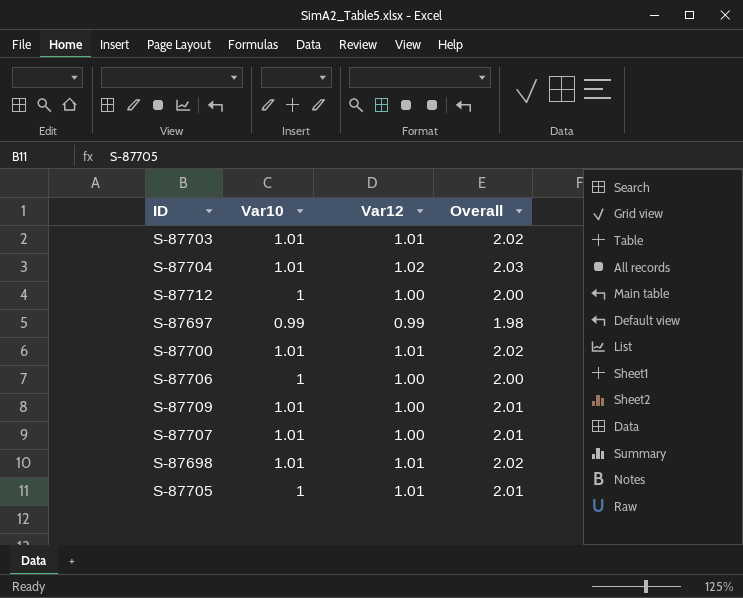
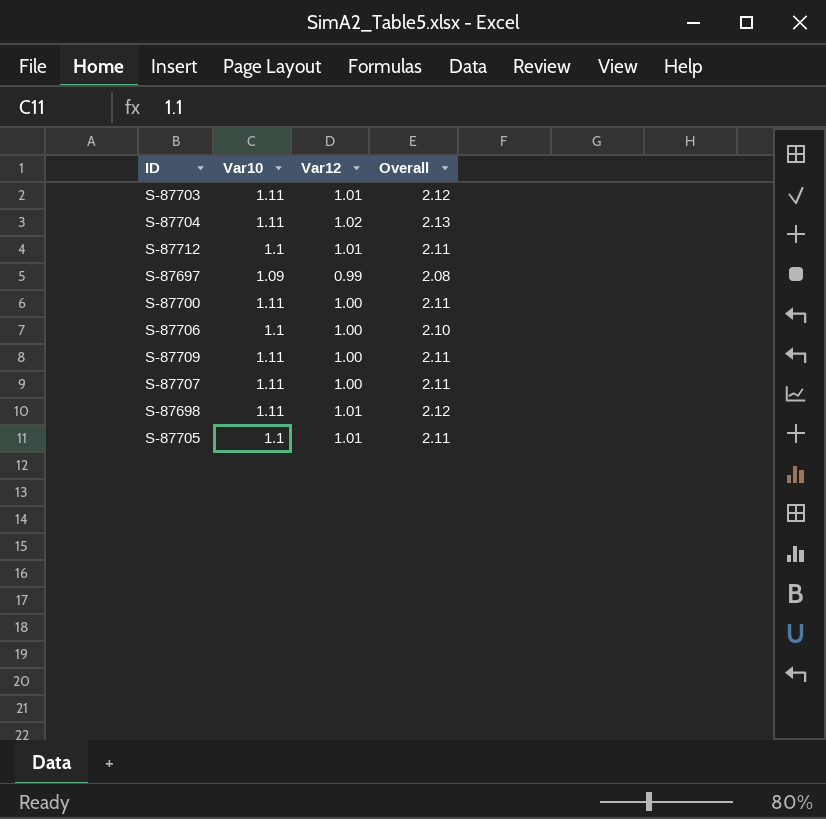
S-87703 | Var10: 1.01 -> 1.11
S-87703 | Overall: 2.02 -> 2.12
S-87704 | Var10: 1.01 -> 1.11
S-87704 | Overall: 2.03 -> 2.13
S-87712 | Var10: 1 -> 1.1
S-87712 | Var12: 1.00 -> 1.01
S-87712 | Overall: 2.00 -> 2.11
S-87697 | Var10: 0.99 -> 1.09
S-87697 | Overall: 1.98 -> 2.08
S-87700 | Var10: 1.01 -> 1.11
S-87700 | Var12: 1.01 -> 1.00
S-87700 | Overall: 2.02 -> 2.11
S-87706 | Var10: 1 -> 1.1
S-87706 | Overall: 2.00 -> 2.10
S-87709 | Var10: 1.01 -> 1.11
S-87709 | Overall: 2.01 -> 2.11
S-87707 | Var10: 1.01 -> 1.11
S-87707 | Overall: 2.01 -> 2.11
S-87698 | Var10: 1.01 -> 1.11
S-87698 | Overall: 2.02 -> 2.12
S-87705 | Var10: 1 -> 1.1
S-87705 | Overall: 2.01 -> 2.11

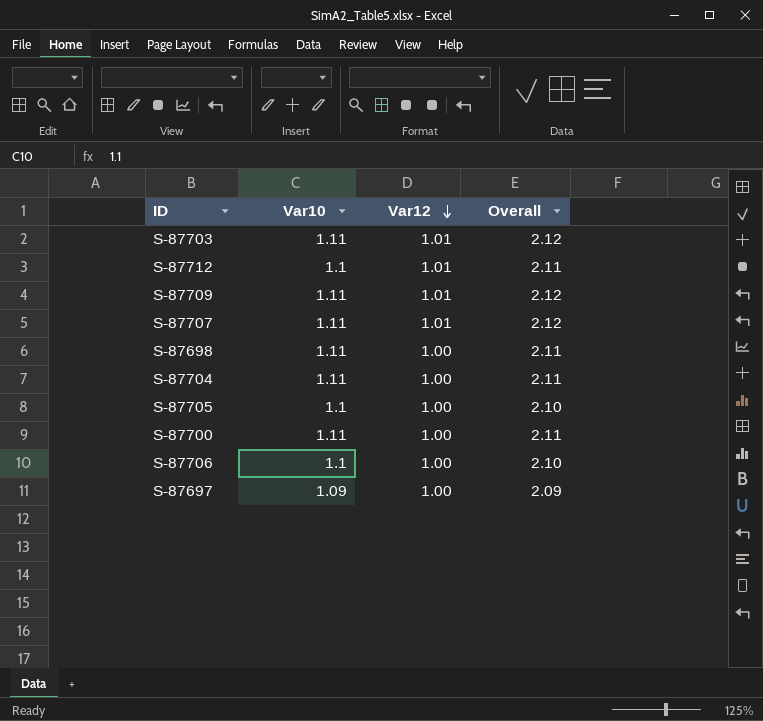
row order: none -> Var12 descending
S-87709 | Var12: 1.00 -> 1.01
S-87709 | Overall: 2.11 -> 2.12
S-87707 | Var12: 1.00 -> 1.01
S-87707 | Overall: 2.11 -> 2.12
S-87698 | Var12: 1.01 -> 1.00
S-87698 | Overall: 2.12 -> 2.11
S-87704 | Var12: 1.02 -> 1.00
S-87704 | Overall: 2.13 -> 2.11
S-87705 | Var12: 1.01 -> 1.00
S-87705 | Overall: 2.11 -> 2.10
S-87697 | Var12: 0.99 -> 1.00
S-87697 | Overall: 2.08 -> 2.09

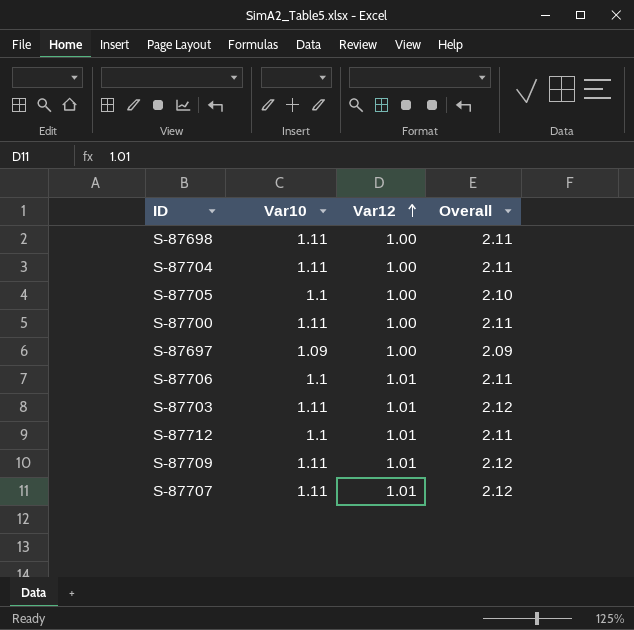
row order: Var12 descending -> Var12 ascending
S-87706 | Var12: 1.00 -> 1.01
S-87706 | Overall: 2.10 -> 2.11

